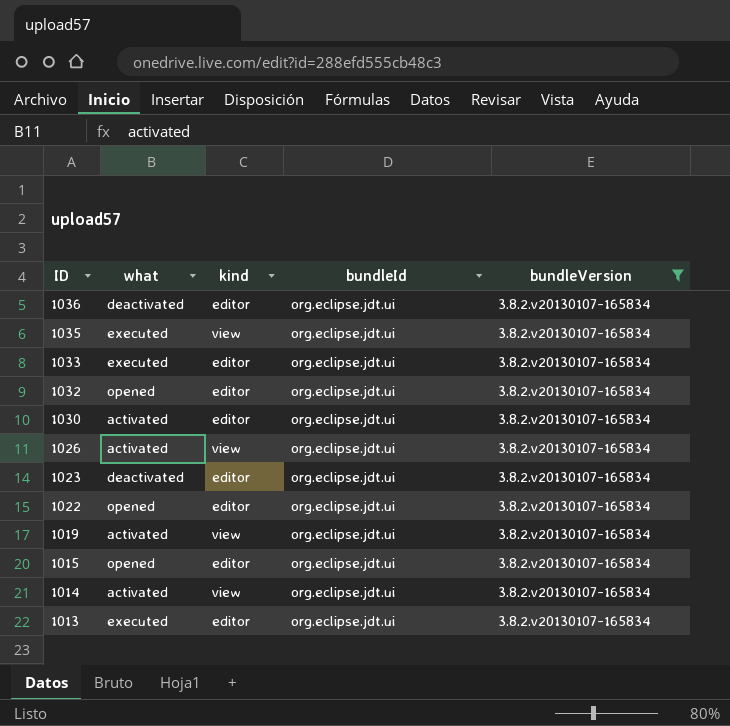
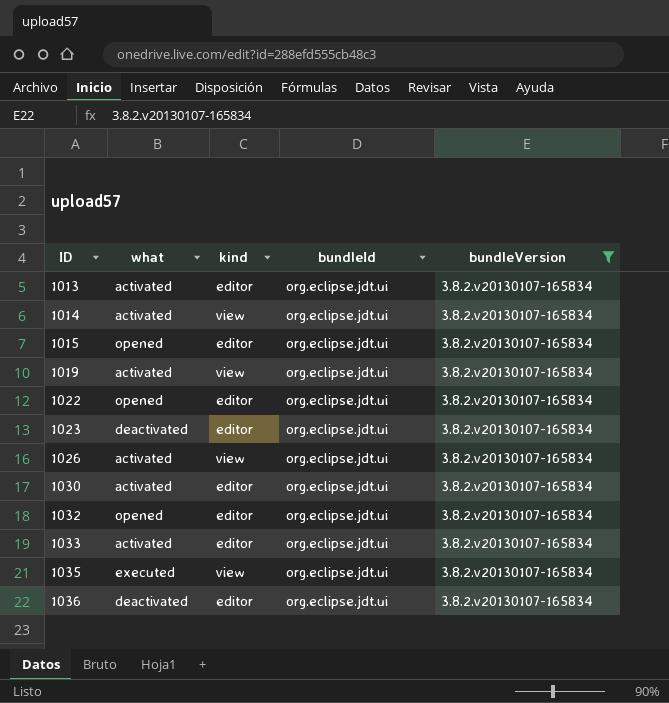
row order: ID descending -> ID ascending
1013 | what: executed -> activated
1033 | what: executed -> activated

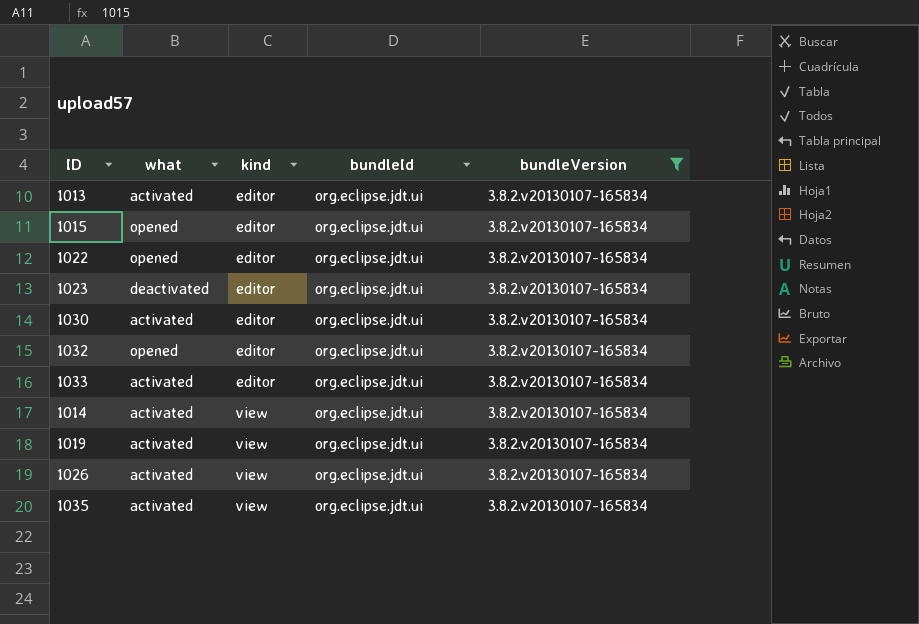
row order: ID ascending -> kind ascending
row 1036: deactivated | editor | org.eclipse.jdt.ui | 3.8.2.v20130107-165834 -> none
1035 | what: executed -> activated

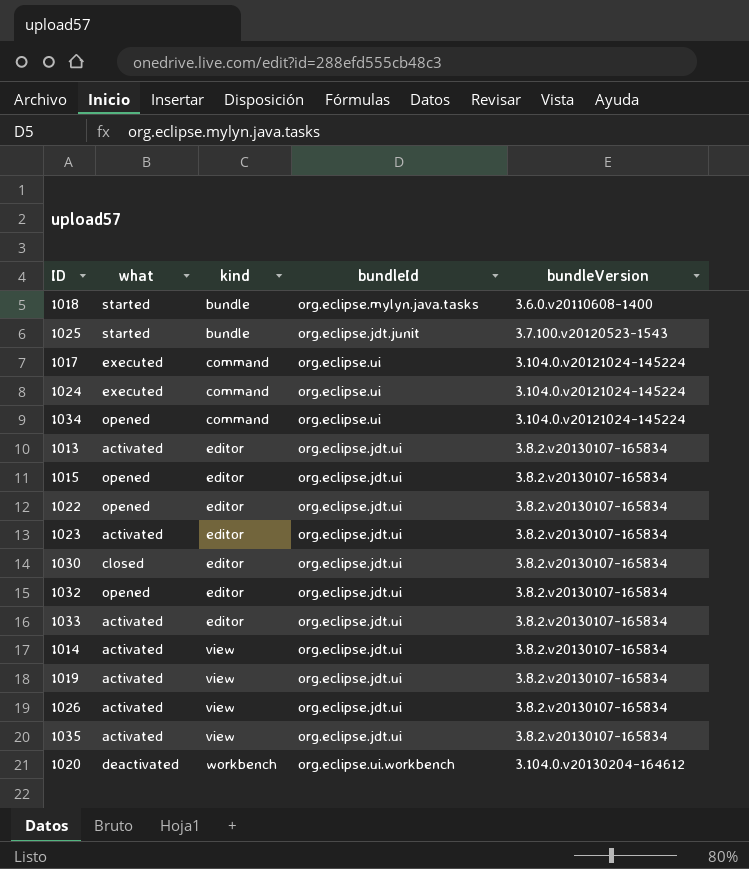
filter: bundleVersion = 3.8.2.v20130107-165834 -> none
1023 | what: deactivated -> activated
1030 | what: activated -> closed

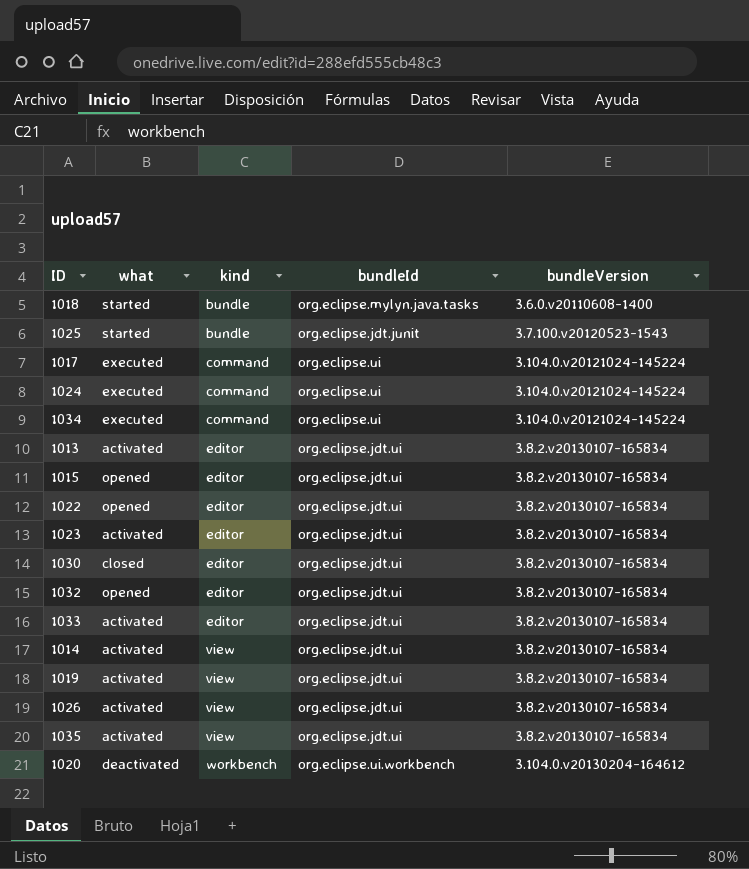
1034 | what: opened -> executed

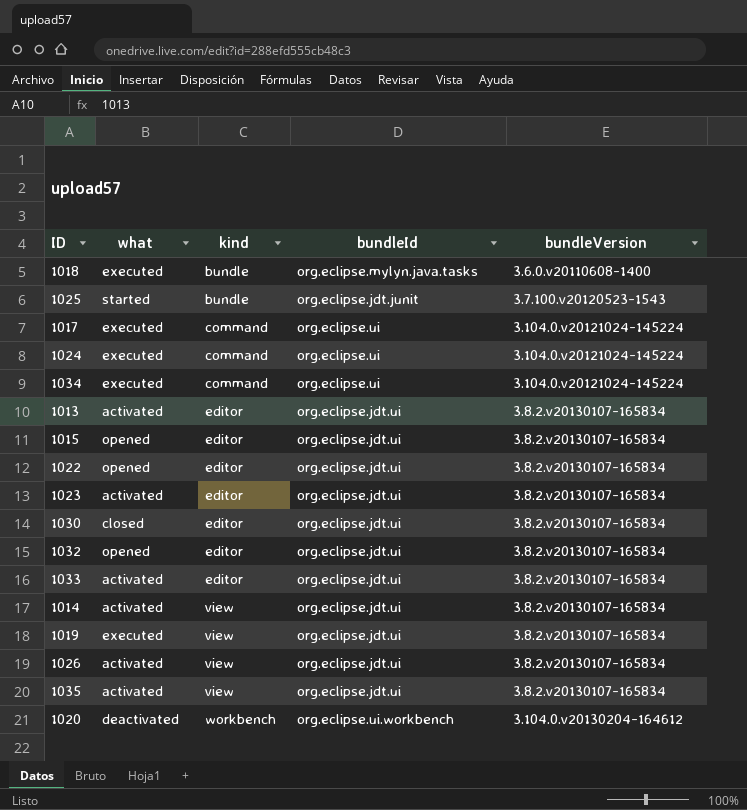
1018 | what: started -> executed
1019 | what: activated -> executed

